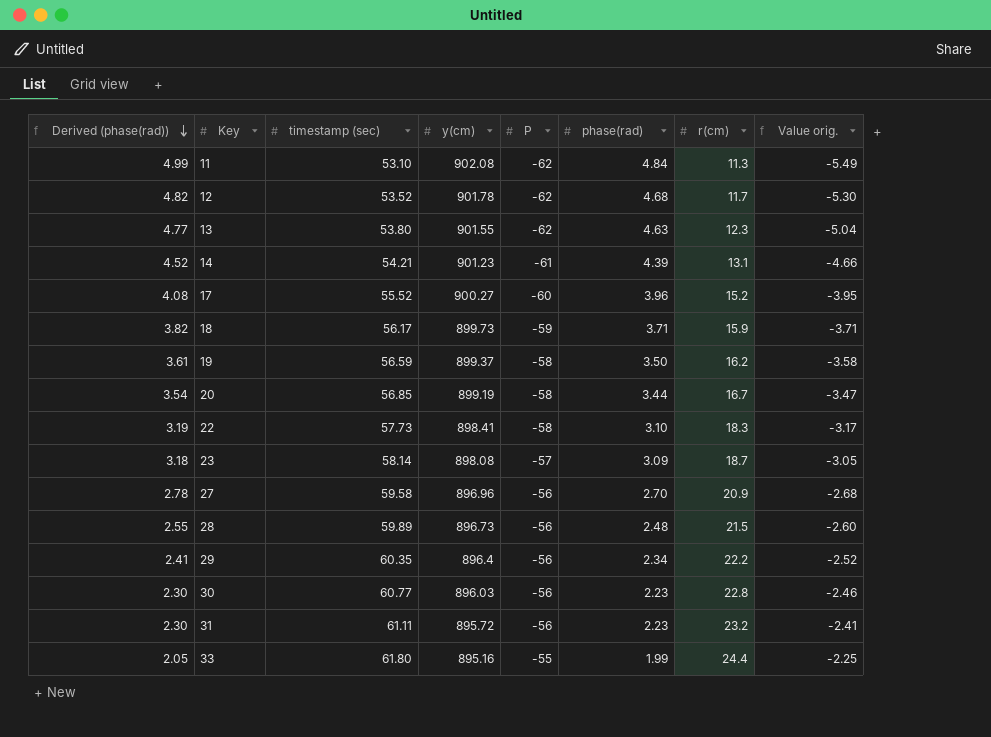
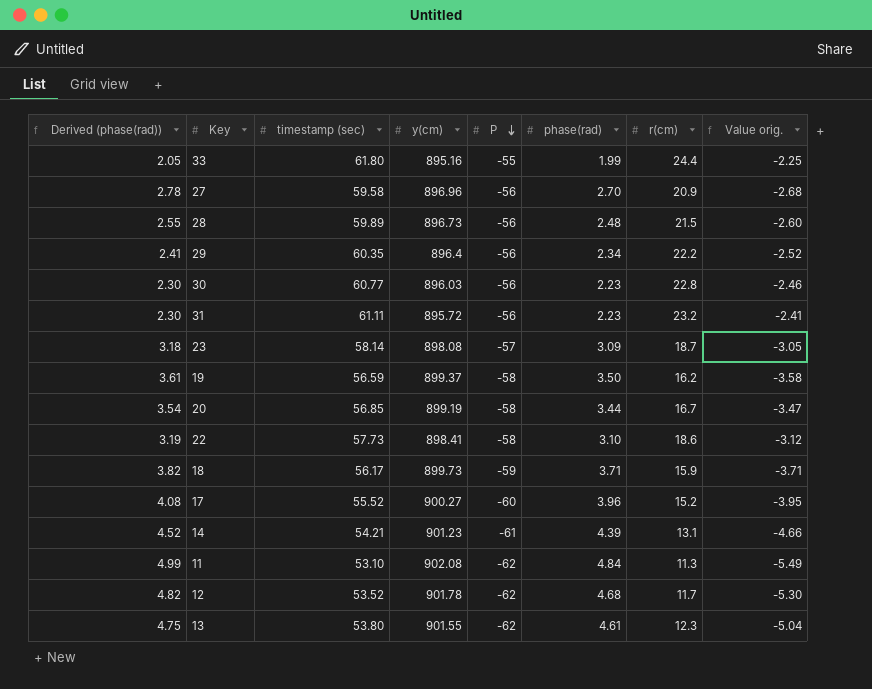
row order: Derived (phase(rad)) descending -> P descending
22 | r(cm): 18.3 -> 18.6
22 | Value orig.: -3.17 -> -3.12
13 | Derived (phase(rad)): 4.77 -> 4.75
13 | phase(rad): 4.63 -> 4.61

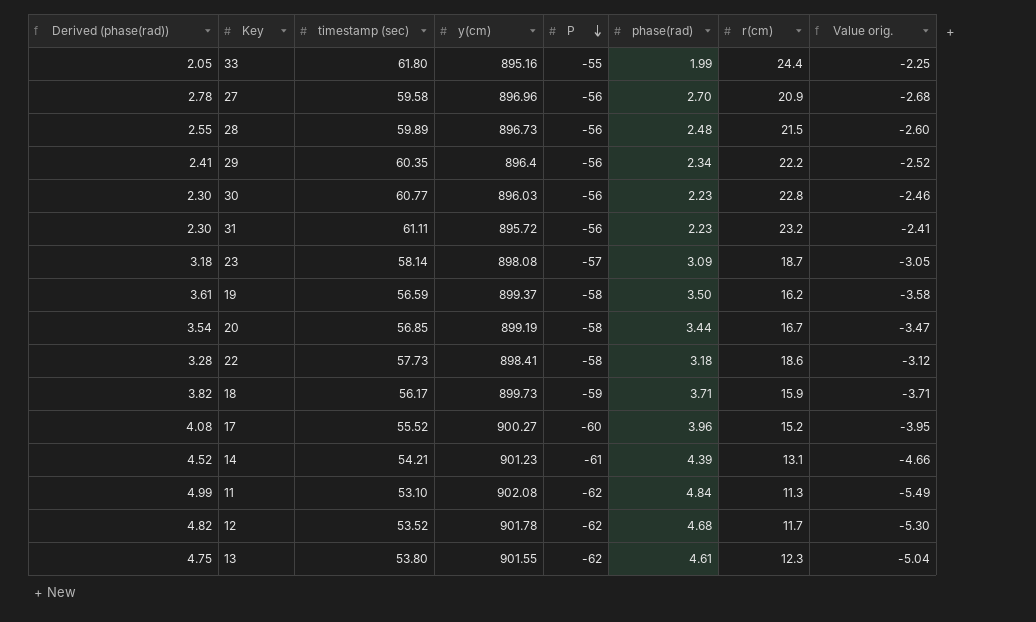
22 | Derived (phase(rad)): 3.19 -> 3.28
22 | phase(rad): 3.10 -> 3.18

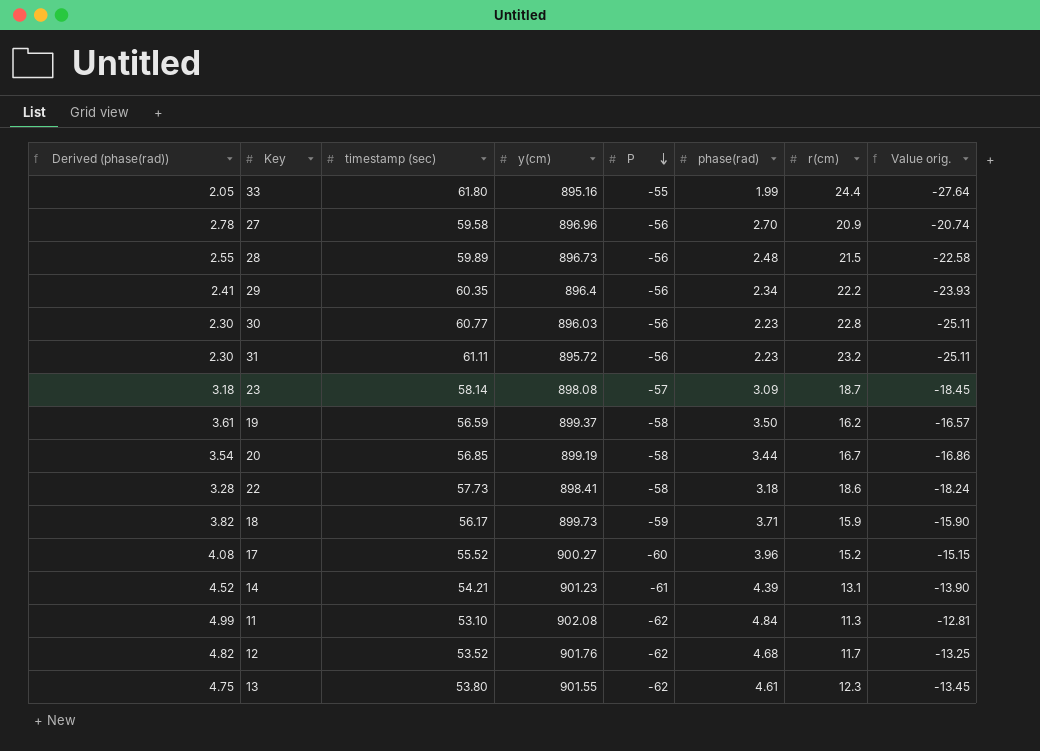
column Value orig. | formula: [P] / [r(cm)] -> [P] / [phase(rad)]
12 | y(cm): 901.78 -> 901.76

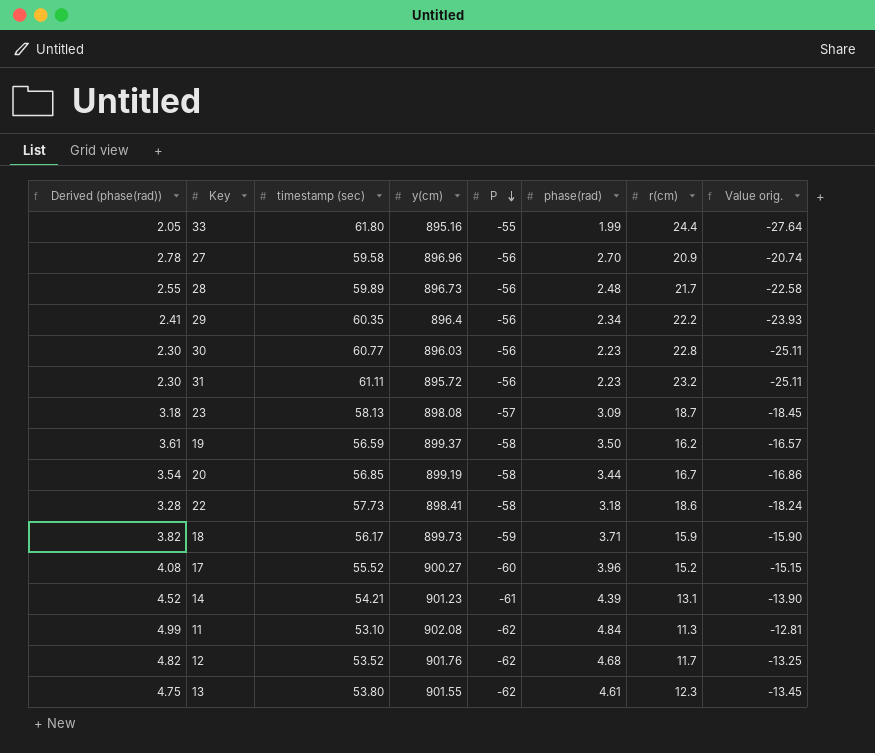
28 | r(cm): 21.5 -> 21.7
23 | timestamp (sec): 58.14 -> 58.13

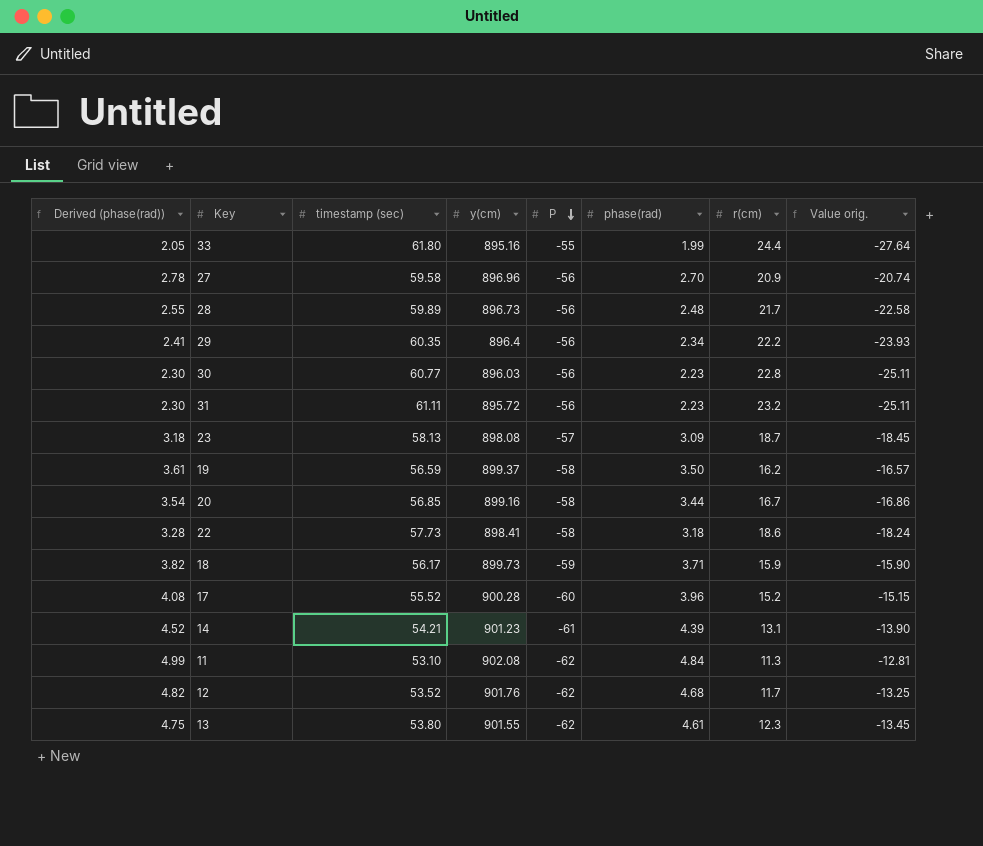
20 | y(cm): 899.19 -> 899.16
17 | y(cm): 900.27 -> 900.28

